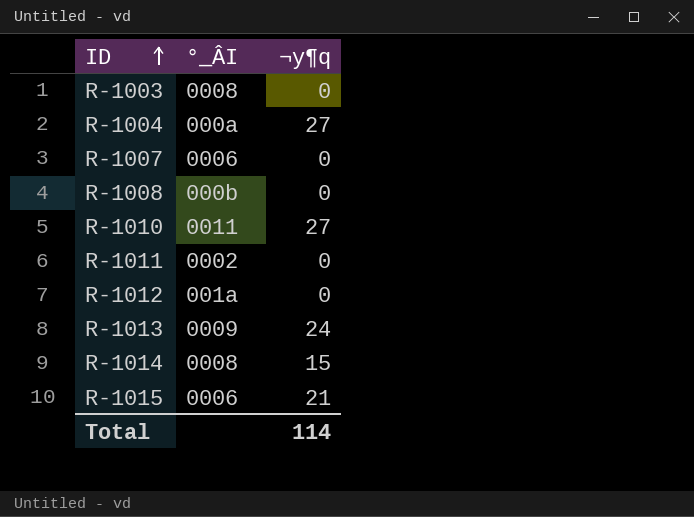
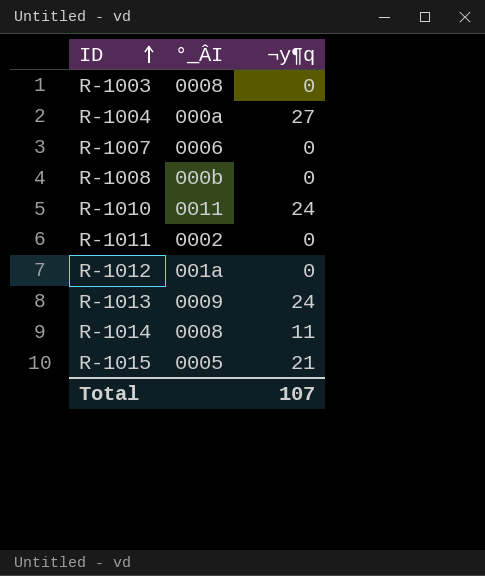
R-1010 | ¬y¶q: 27 -> 24
R-1014 | ¬y¶q: 15 -> 11
R-1015 | °_ÂI: 0006 -> 0005
Total | ¬y¶q: 114 -> 107

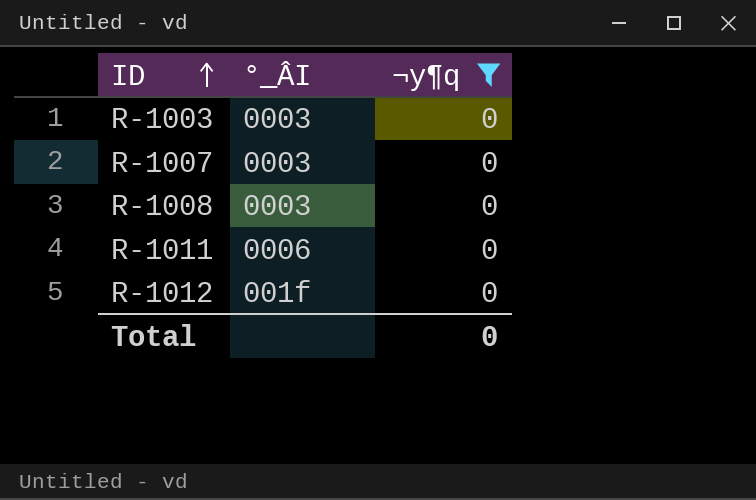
filter: none -> ¬y¶q = 0
R-1003 | °_ÂI: 0008 -> 0003
R-1007 | °_ÂI: 0006 -> 0003
R-1008 | °_ÂI: 000b -> 0003
R-1011 | °_ÂI: 0002 -> 0006
R-1012 | °_ÂI: 001a -> 001f
Total | ¬y¶q: 107 -> 0

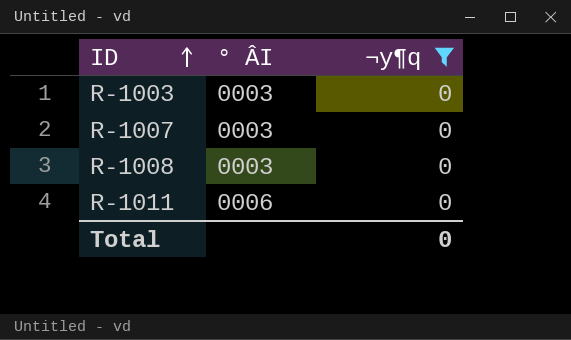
column name: °_ÂI -> ° ÂI
row R-1012: 001f | 0 -> none

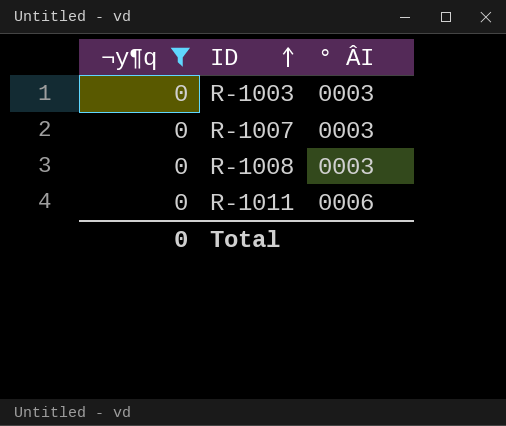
column ¬y¶q | position: 3 -> 1

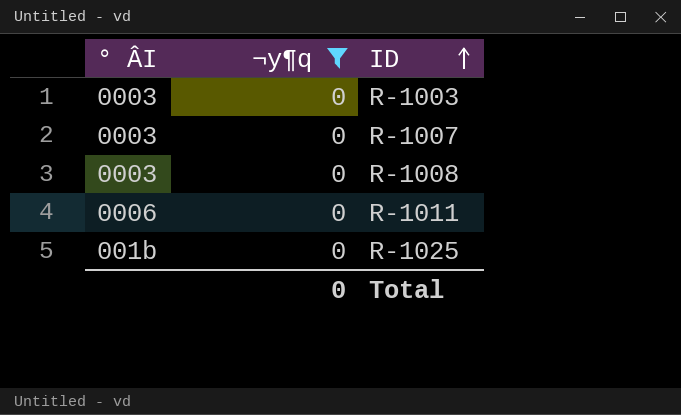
column ° ÂI | position: 3 -> 1
row R-1025: none -> 001b | 0

